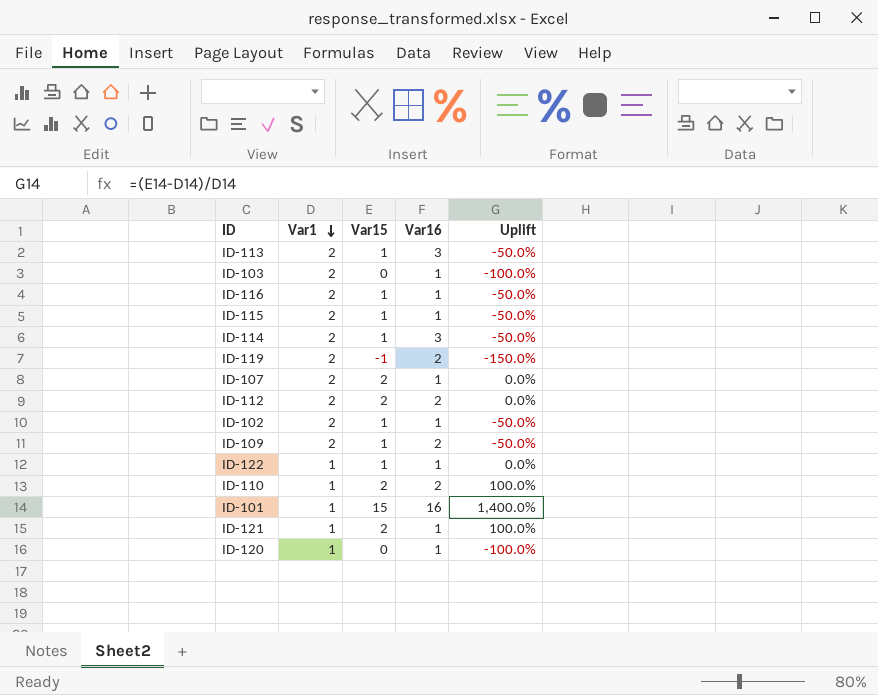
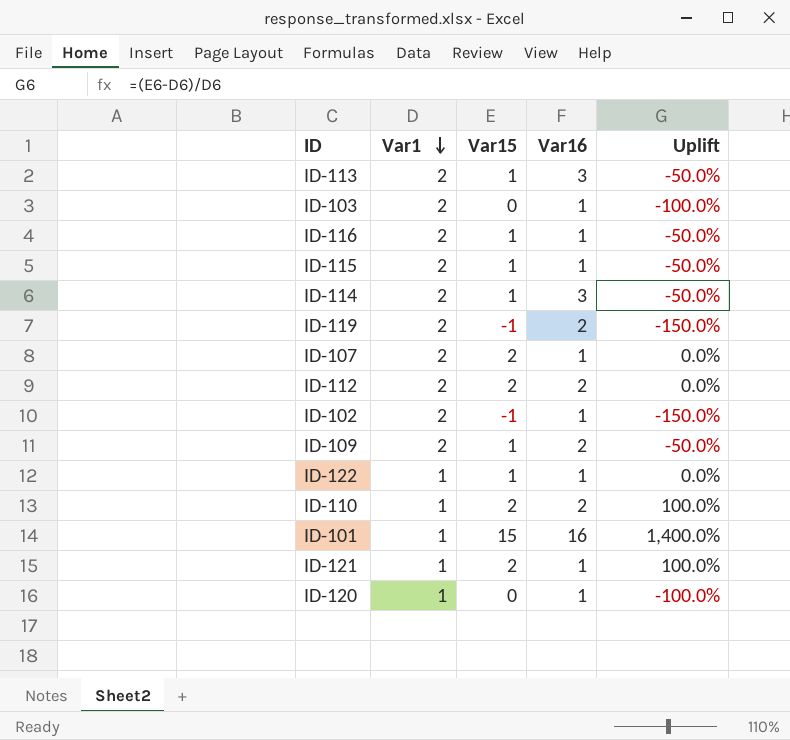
ID-102 | Var15: 1 -> -1
ID-102 | Uplift: -50.0% -> -150.0%

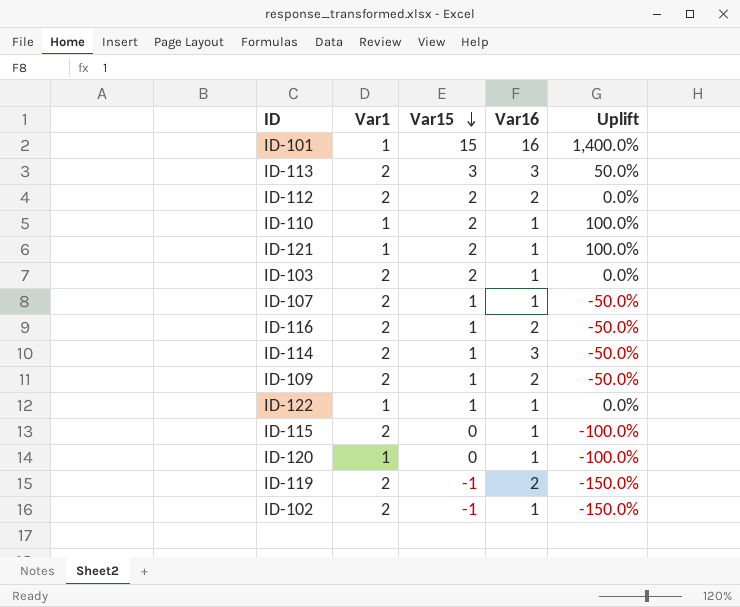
row order: Var1 descending -> Var15 descending
ID-113 | Var15: 1 -> 3
ID-113 | Uplift: -50.0% -> 50.0%
ID-110 | Var16: 2 -> 1
ID-103 | Var15: 0 -> 2
ID-103 | Uplift: -100.0% -> 0.0%
ID-107 | Var15: 2 -> 1
ID-107 | Uplift: 0.0% -> -50.0%
ID-116 | Var16: 1 -> 2
ID-115 | Var15: 1 -> 0
ID-115 | Uplift: -50.0% -> -100.0%

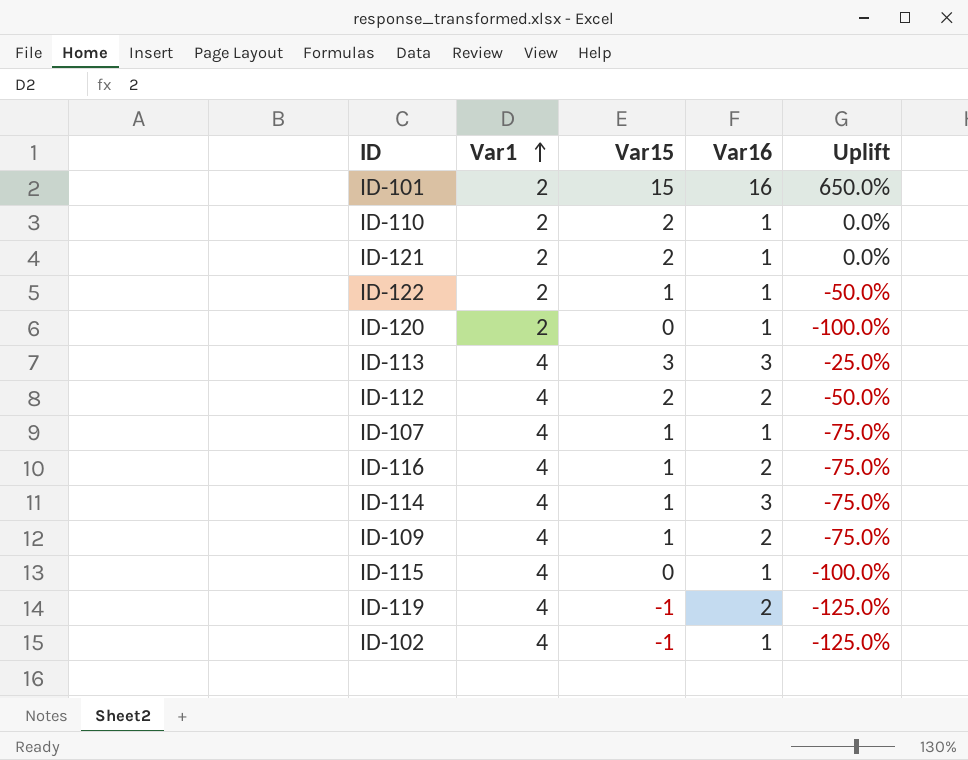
row order: Var15 descending -> Var1 ascending
row ID-103: 2 | 2 | 1 | 0.0% -> none
ID-101 | Var1: 1 -> 2
ID-101 | Uplift: 1,400.0% -> 650.0%
ID-110 | Var1: 1 -> 2
ID-110 | Uplift: 100.0% -> 0.0%
ID-121 | Var1: 1 -> 2
ID-121 | Uplift: 100.0% -> 0.0%
ID-122 | Var1: 1 -> 2
ID-122 | Uplift: 0.0% -> -50.0%
ID-120 | Var1: 1 -> 2
ID-113 | Var1: 2 -> 4
ID-113 | Uplift: 50.0% -> -25.0%
ID-112 | Var1: 2 -> 4
ID-112 | Uplift: 0.0% -> -50.0%
ID-107 | Var1: 2 -> 4
ID-107 | Uplift: -50.0% -> -75.0%
ID-116 | Var1: 2 -> 4
ID-116 | Uplift: -50.0% -> -75.0%
ID-114 | Var1: 2 -> 4
ID-114 | Uplift: -50.0% -> -75.0%
ID-109 | Var1: 2 -> 4
ID-109 | Uplift: -50.0% -> -75.0%
ID-115 | Var1: 2 -> 4
ID-119 | Var1: 2 -> 4
ID-119 | Uplift: -150.0% -> -125.0%
ID-102 | Var1: 2 -> 4
ID-102 | Uplift: -150.0% -> -125.0%

